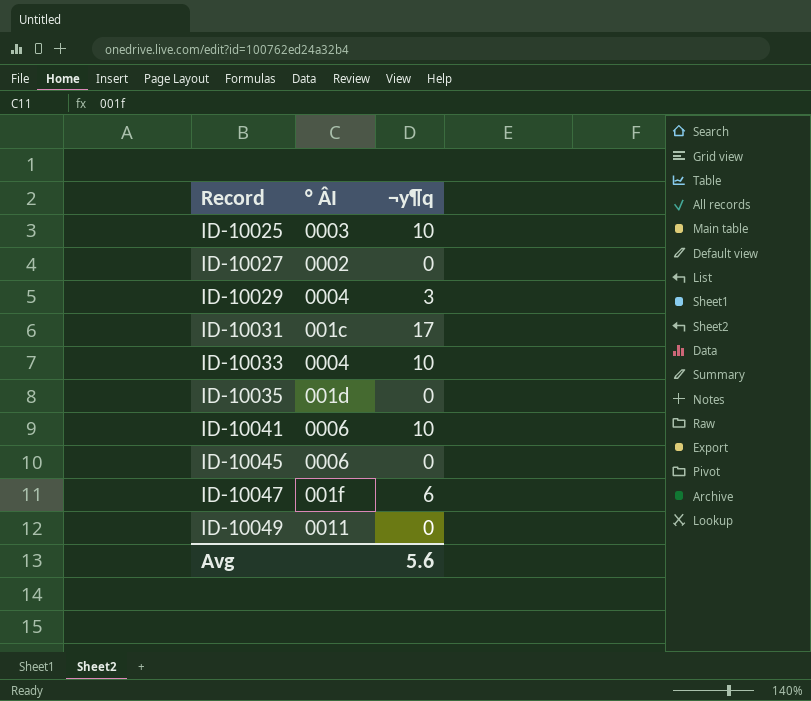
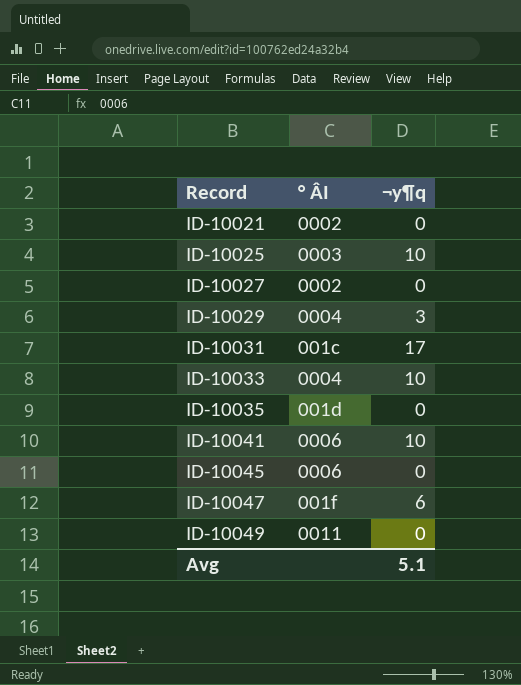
row ID-10021: none -> 0002 | 0
Avg | ¬y¶q: 5.6 -> 5.1

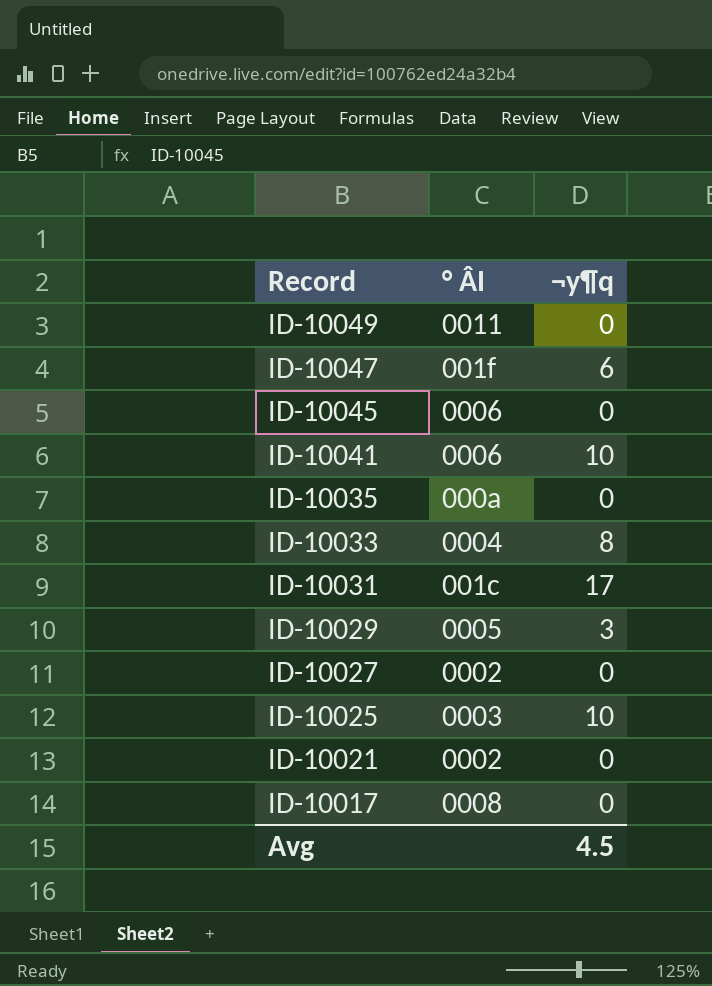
row order: Record ascending -> Record descending
ID-10035 | ° ÂI: 001d -> 000a
ID-10033 | ¬y¶q: 10 -> 8
ID-10029 | ° ÂI: 0004 -> 0005
row ID-10017: none -> 0008 | 0
Avg | ¬y¶q: 5.1 -> 4.5

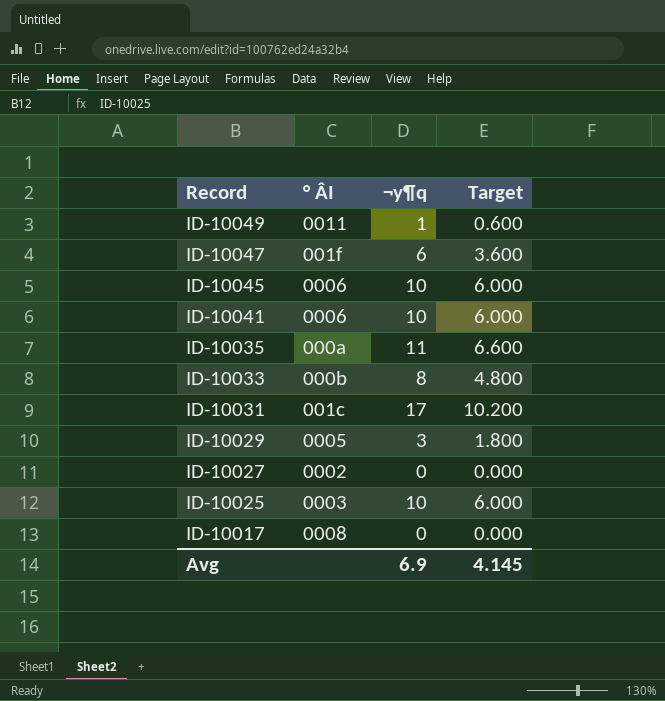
column Target | formula: none -> [¬y¶q] * 0.6
row ID-10021: 0002 | 0 -> none
ID-10049 | ¬y¶q: 0 -> 1
ID-10045 | ¬y¶q: 0 -> 10
ID-10035 | ¬y¶q: 0 -> 11
ID-10033 | ° ÂI: 0004 -> 000b
Avg | ¬y¶q: 4.5 -> 6.9

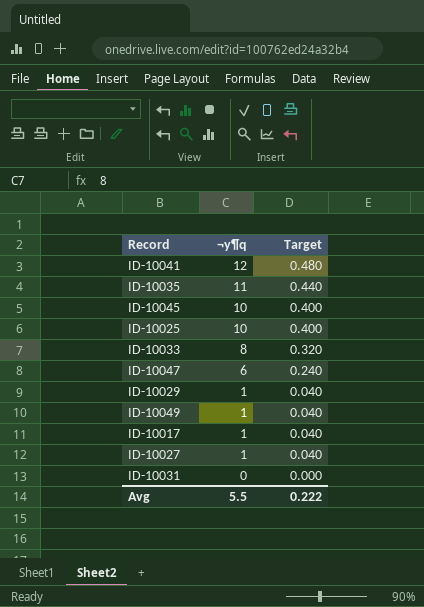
row order: Record descending -> ¬y¶q descending
column ° ÂI | position: 2 -> none
column Target | formula: [¬y¶q] * 0.6 -> [¬y¶q] * 0.04
ID-10041 | ¬y¶q: 10 -> 12
ID-10029 | ¬y¶q: 3 -> 1
ID-10017 | ¬y¶q: 0 -> 1
ID-10027 | ¬y¶q: 0 -> 1
ID-10031 | ¬y¶q: 17 -> 0
Avg | ¬y¶q: 6.9 -> 5.5
Avg | Target: 4.145 -> 0.222

